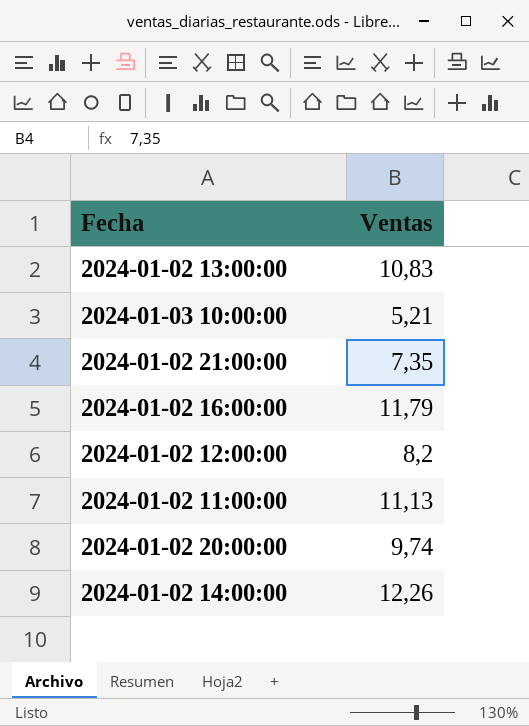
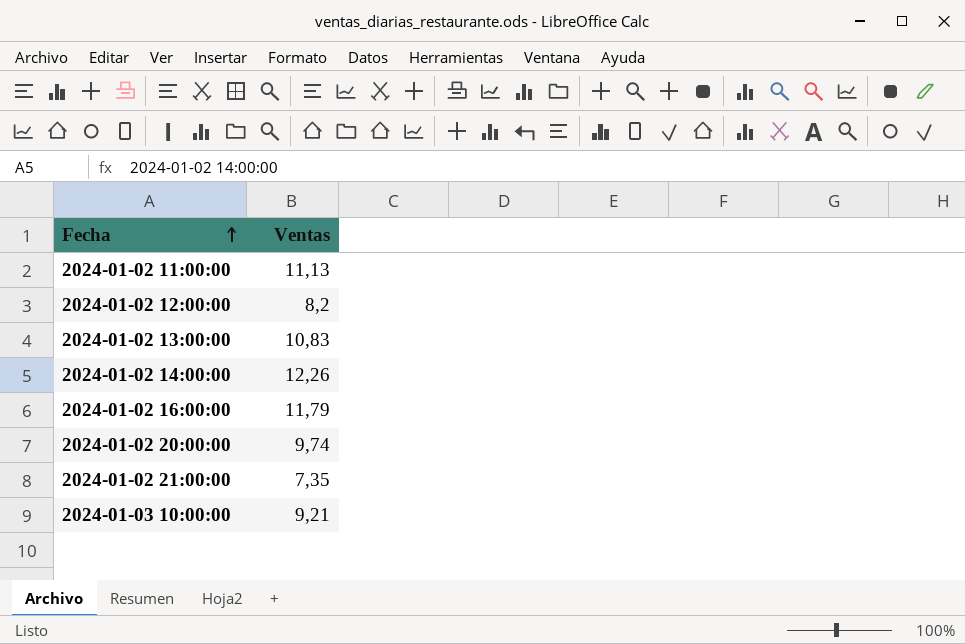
row order: none -> Fecha ascending
2024-01-03 10:00:00 | Ventas: 5,21 -> 9,21

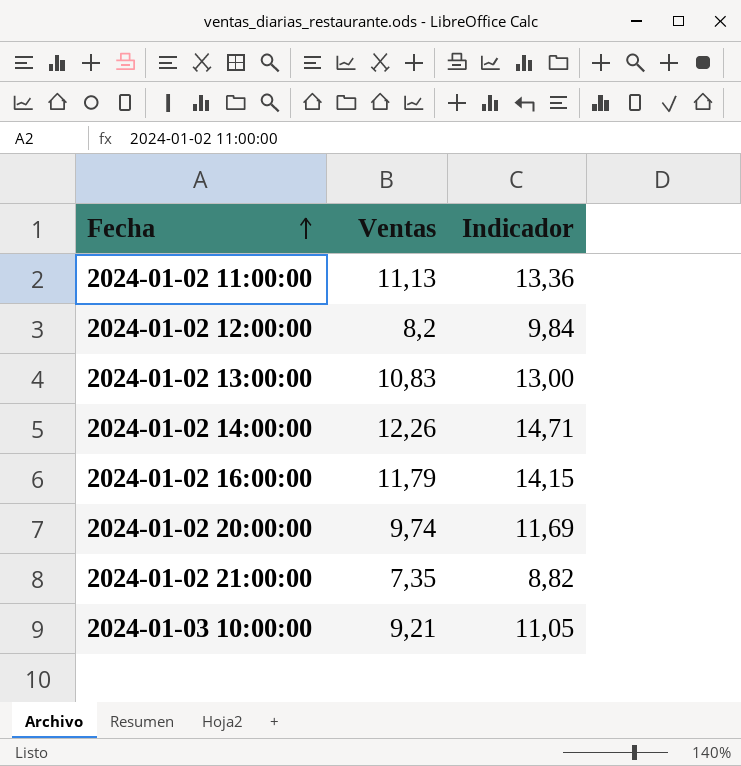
column Indicador | formula: none -> [Ventas] * 1,2

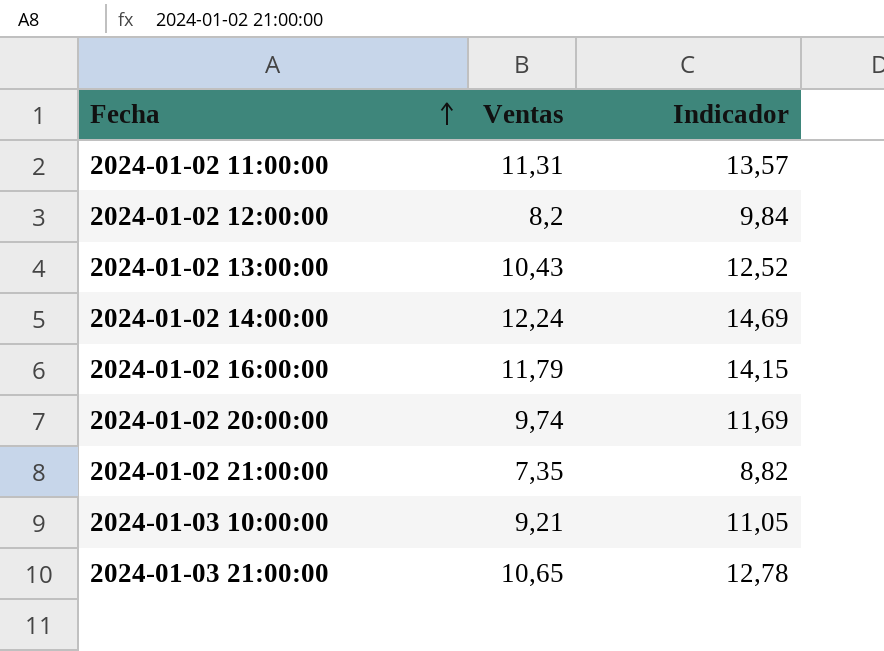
2024-01-02 11:00:00 | Ventas: 11,13 -> 11,31
2024-01-02 11:00:00 | Indicador: 13,36 -> 13,57
2024-01-02 13:00:00 | Ventas: 10,83 -> 10,43
2024-01-02 13:00:00 | Indicador: 13,00 -> 12,52
2024-01-02 14:00:00 | Ventas: 12,26 -> 12,24
2024-01-02 14:00:00 | Indicador: 14,71 -> 14,69
row 2024-01-03 21:00:00: none -> 10,65 | 12,78

